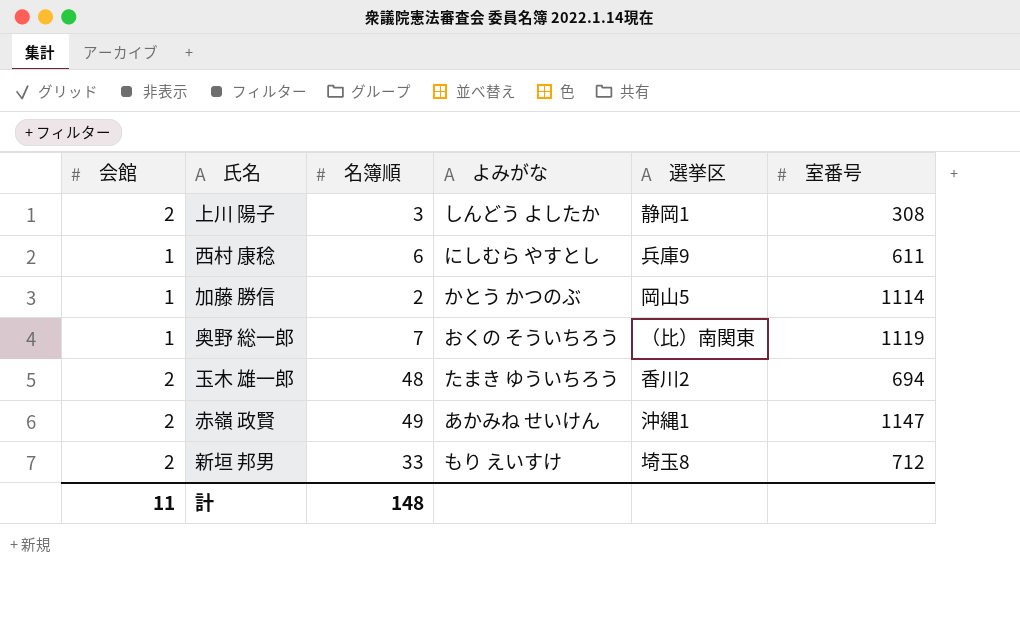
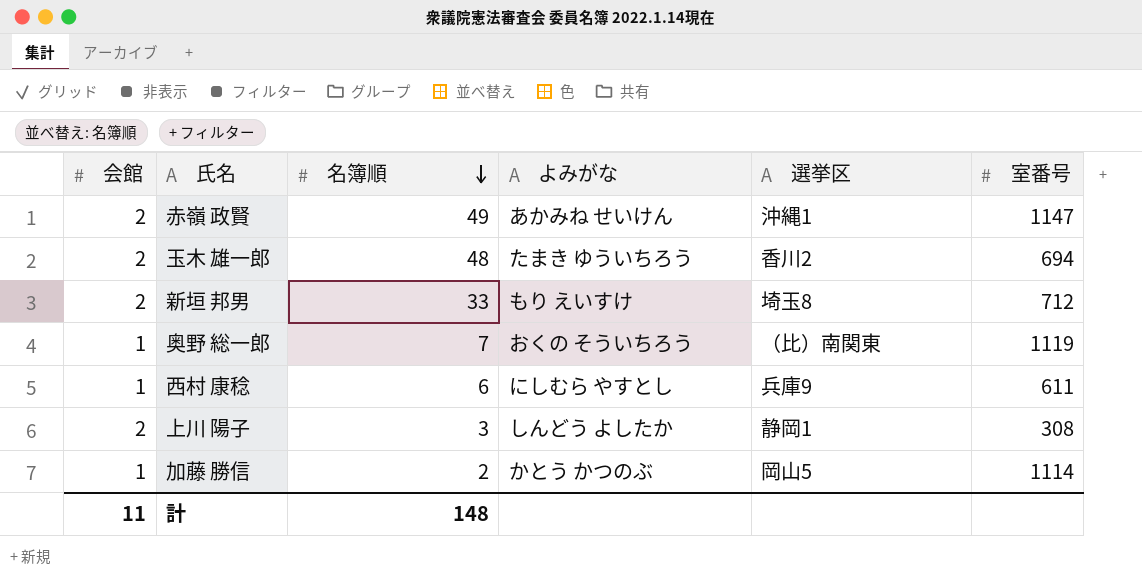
row order: none -> 名簿順 descending

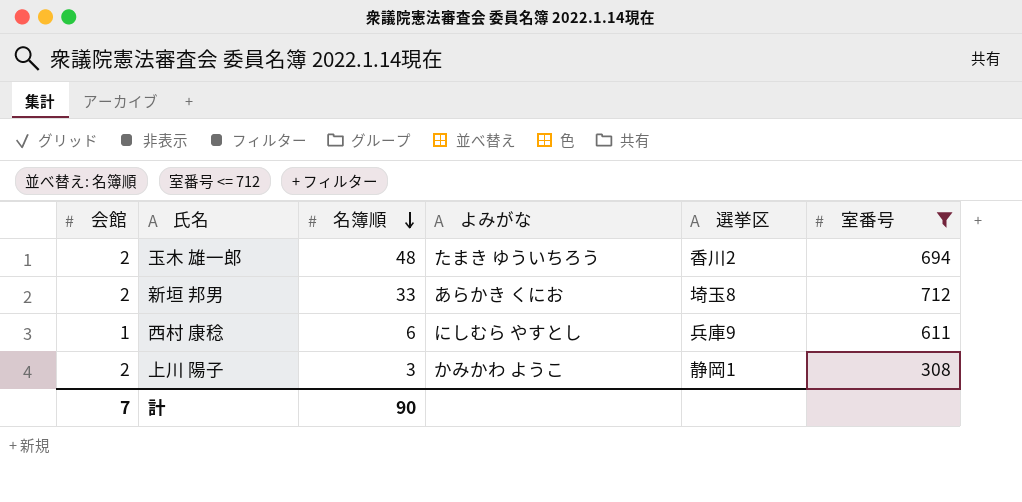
filter: none -> 室番号 <= 712
新垣 邦男 | よみがな: もり えいすけ -> あらかき くにお
上川 陽子 | よみがな: しんどう よしたか -> かみかわ ようこ
計 | 会館: 11 -> 7
計 | 名簿順: 148 -> 90

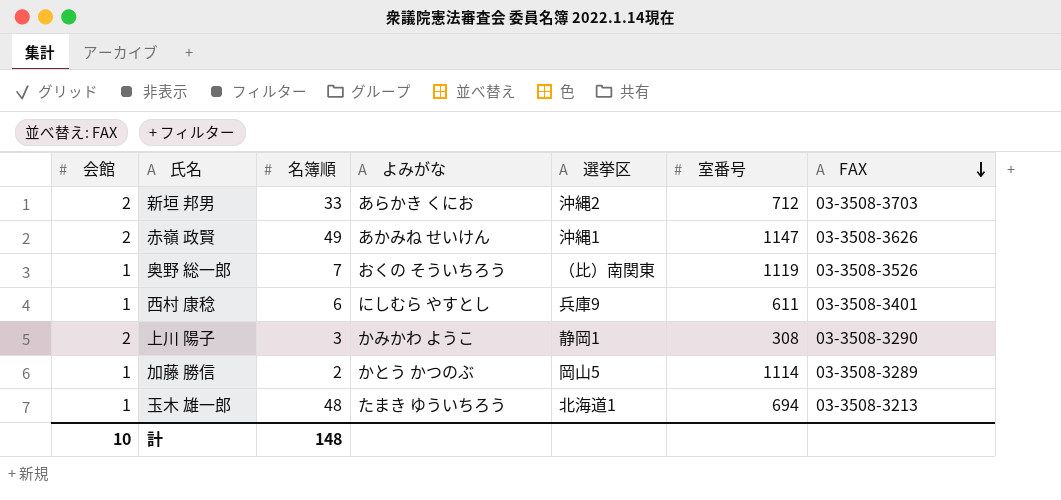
filter: 室番号 <= 712 -> none
row order: 名簿順 descending -> FAX descending
column FAX | position: none -> 7
新垣 邦男 | 選挙区: 埼玉8 -> 沖縄2
玉木 雄一郎 | 会館: 2 -> 1
玉木 雄一郎 | 選挙区: 香川2 -> 北海道1
計 | 会館: 7 -> 10
計 | 名簿順: 90 -> 148

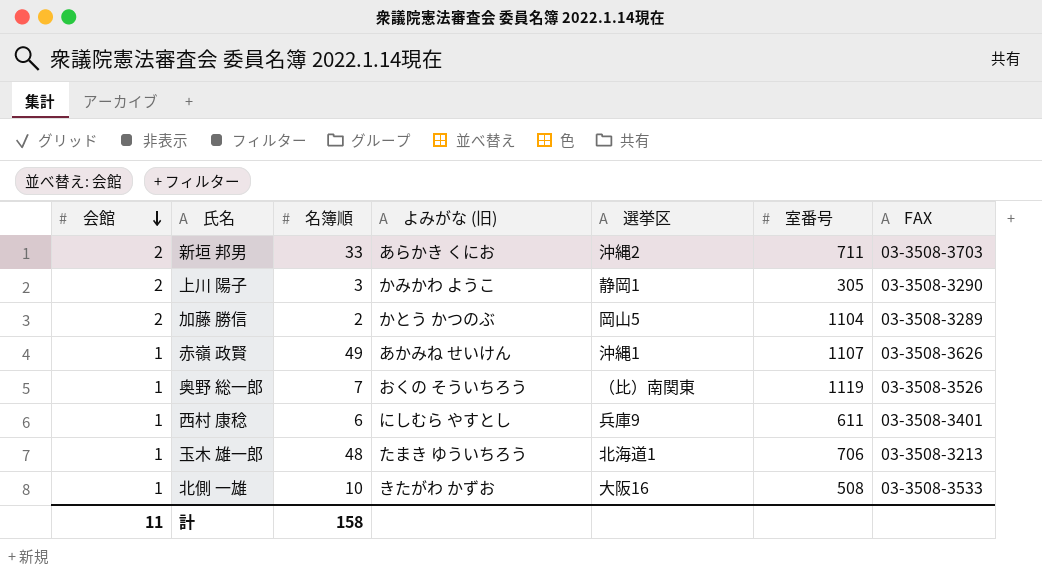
row order: FAX descending -> 会館 descending
column name: よみがな -> よみがな (旧)
新垣 邦男 | 室番号: 712 -> 711
上川 陽子 | 室番号: 308 -> 305
加藤 勝信 | 会館: 1 -> 2
加藤 勝信 | 室番号: 1114 -> 1104
赤嶺 政賢 | 会館: 2 -> 1
赤嶺 政賢 | 室番号: 1147 -> 1107
玉木 雄一郎 | 室番号: 694 -> 706
row 北側 一雄: none -> 1 | 10 | きたがわ かずお | 大阪16 | 508 | 03-3508-3533
計 | 会館: 10 -> 11
計 | 名簿順: 148 -> 158

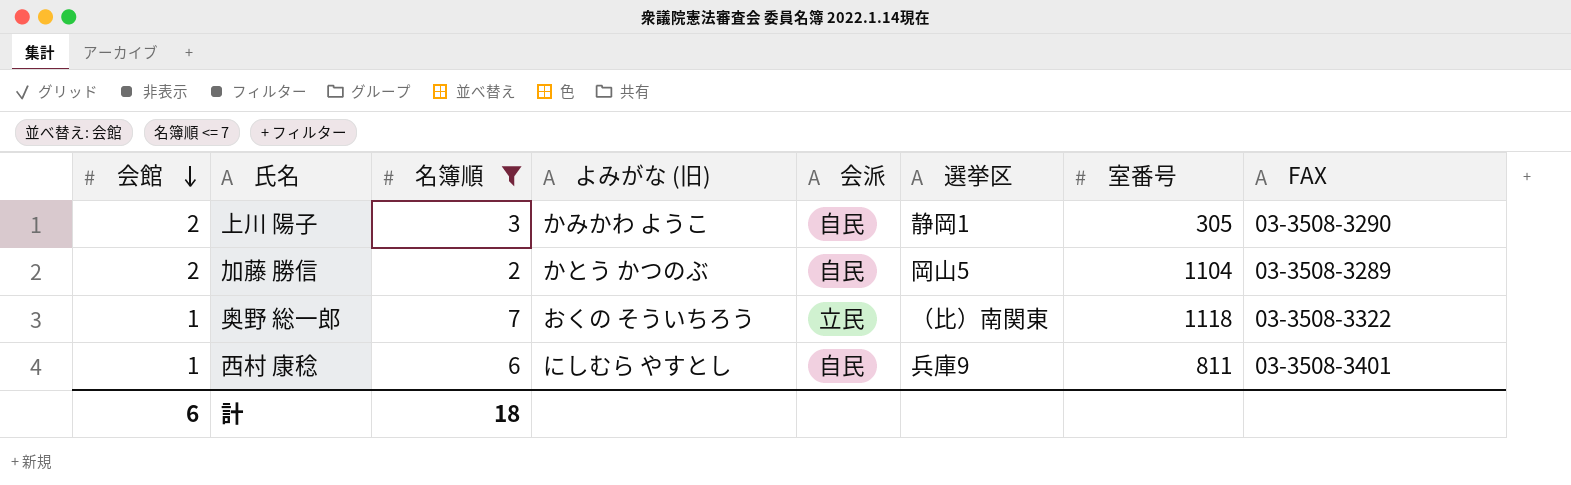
filter: none -> 名簿順 <= 7
column 会派 | position: none -> 5
奥野 総一郎 | 室番号: 1119 -> 1118
奥野 総一郎 | FAX: 03-3508-3526 -> 03-3508-3322
西村 康稔 | 室番号: 611 -> 811
計 | 会館: 11 -> 6
計 | 名簿順: 158 -> 18

